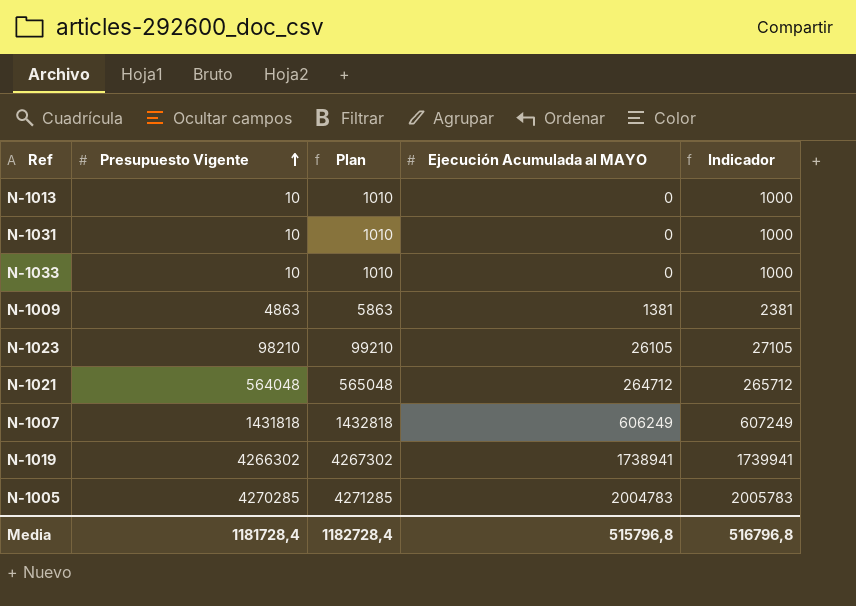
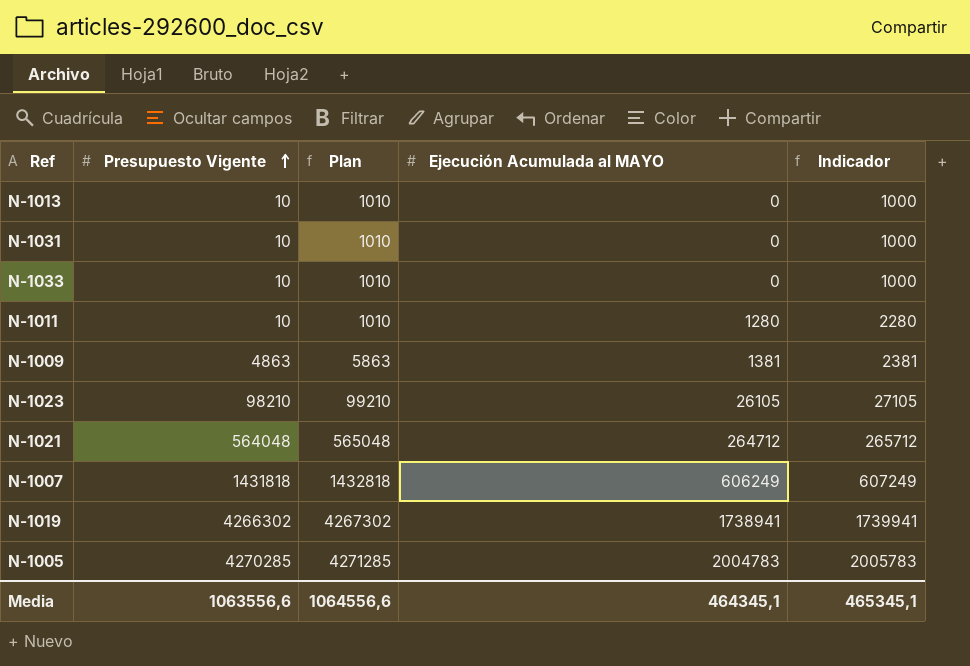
row N-1011: none -> 10 | 1010 | 1280 | 2280
Media | Presupuesto Vigente: 1181728,4 -> 1063556,6
Media | Plan: 1182728,4 -> 1064556,6
Media | Ejecución Acumulada al MAYO: 515796,8 -> 464345,1
Media | Indicador: 516796,8 -> 465345,1

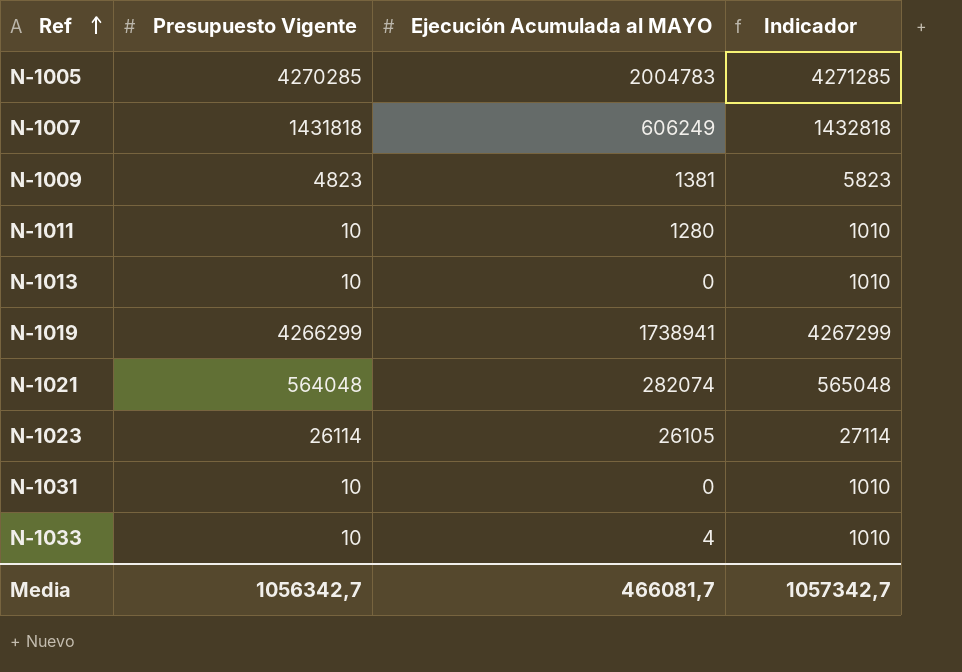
row order: Presupuesto Vigente ascending -> Ref ascending
column Plan | formula: [Presupuesto Vigente] + 1000 -> none
column Indicador | formula: [Ejecución Acumulada al MAYO] + 1000 -> [Presupuesto Vigente] + 1000
N-1009 | Presupuesto Vigente: 4863 -> 4823
N-1019 | Presupuesto Vigente: 4266302 -> 4266299
N-1021 | Ejecución Acumulada al MAYO: 264712 -> 282074
N-1023 | Presupuesto Vigente: 98210 -> 26114
N-1033 | Ejecución Acumulada al MAYO: 0 -> 4
Media | Presupuesto Vigente: 1063556,6 -> 1056342,7
Media | Ejecución Acumulada al MAYO: 464345,1 -> 466081,7
Media | Indicador: 465345,1 -> 1057342,7

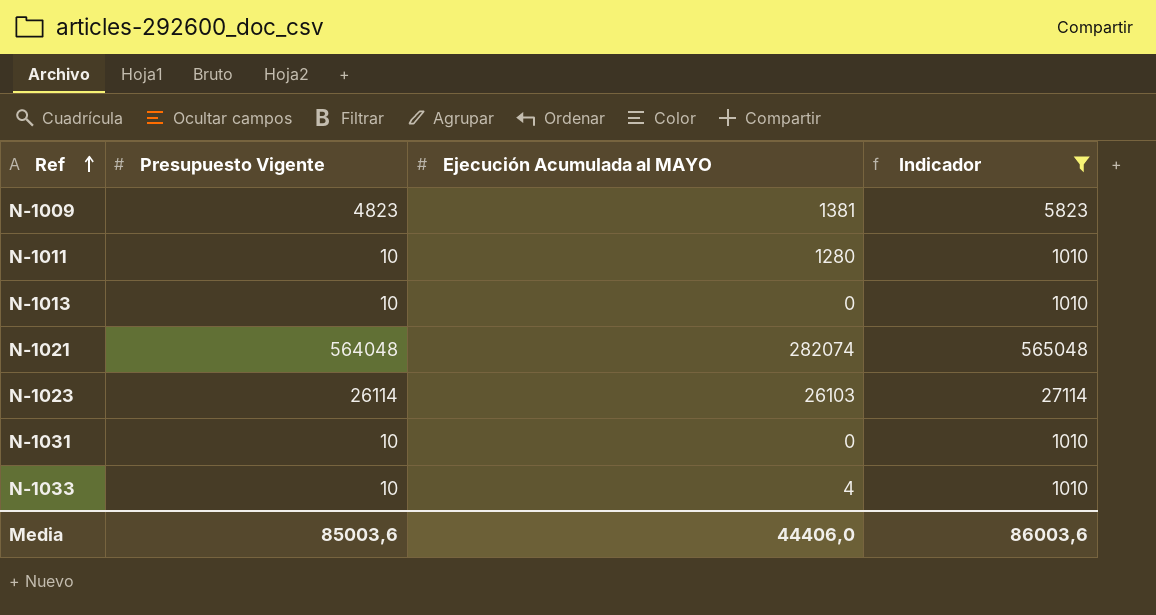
filter: none -> Indicador <= 565048
N-1023 | Ejecución Acumulada al MAYO: 26105 -> 26103
Media | Presupuesto Vigente: 1056342,7 -> 85003,6
Media | Ejecución Acumulada al MAYO: 466081,7 -> 44406,0
Media | Indicador: 1057342,7 -> 86003,6

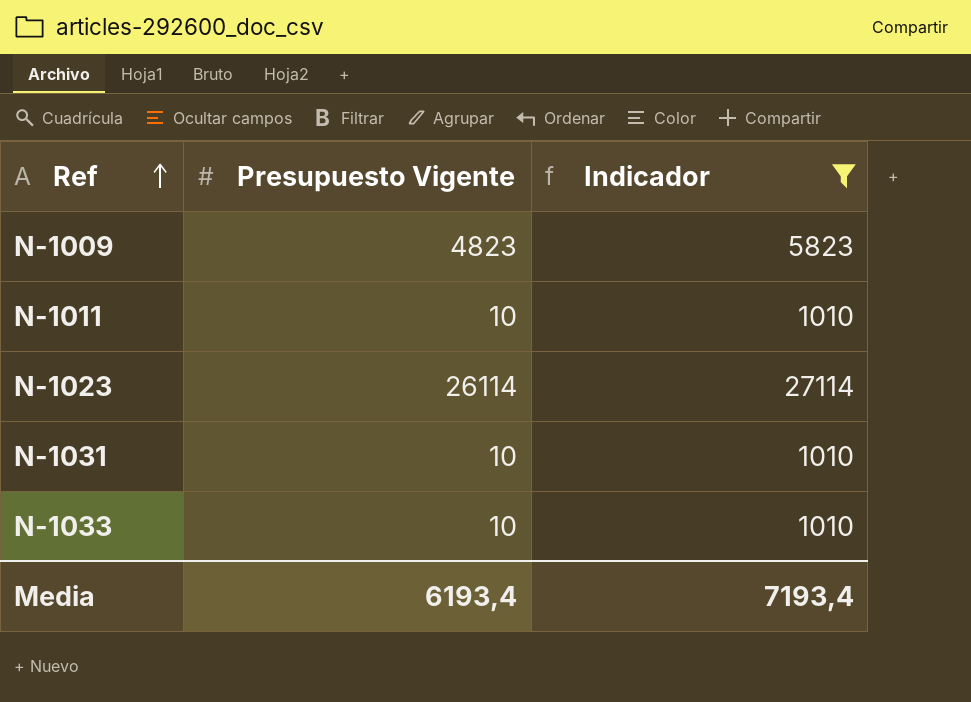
column Ejecución Acumulada al MAYO | position: 3 -> none
row N-1013: 10 | 0 | 1010 -> none
row N-1021: 564048 | 282074 | 565048 -> none
Media | Presupuesto Vigente: 85003,6 -> 6193,4
Media | Indicador: 86003,6 -> 7193,4

